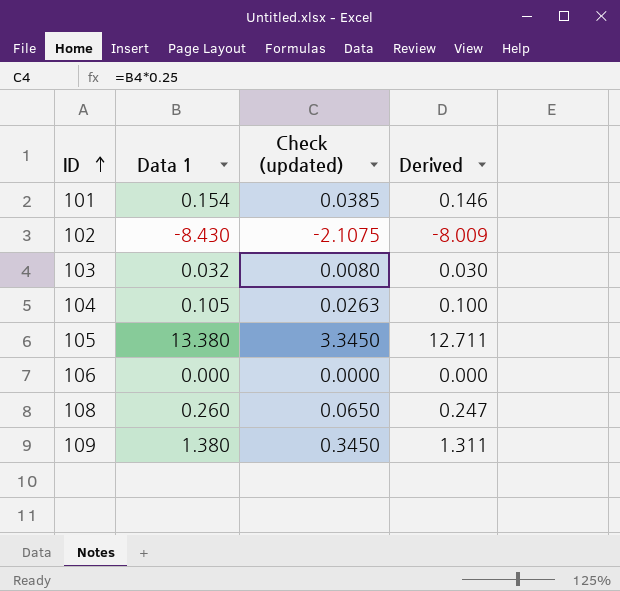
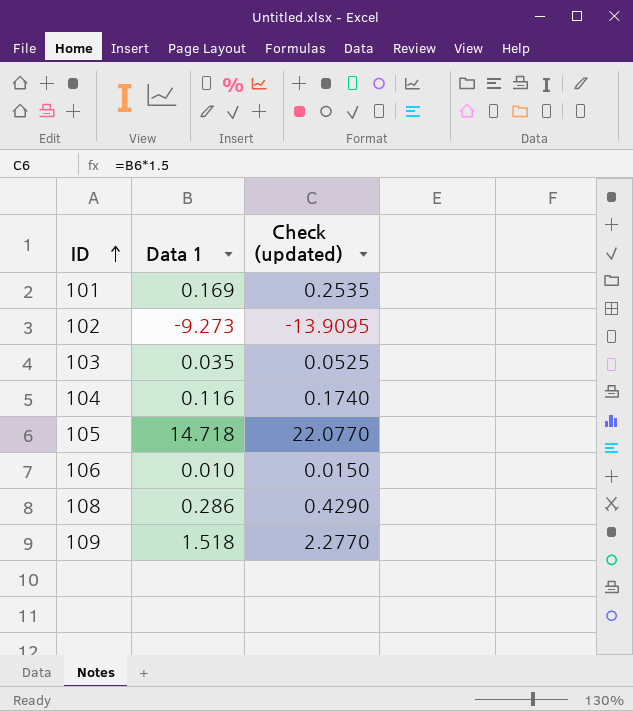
column Derived | formula: [Data 1] * 0.95 -> none
column Check (updated) | formula: [Data 1] * 0.25 -> [Data 1] * 1.5
101 | Data 1: 0.154 -> 0.169
102 | Data 1: -8.430 -> -9.273
103 | Data 1: 0.032 -> 0.035
104 | Data 1: 0.105 -> 0.116
105 | Data 1: 13.380 -> 14.718
106 | Data 1: 0.000 -> 0.010
108 | Data 1: 0.260 -> 0.286
109 | Data 1: 1.380 -> 1.518

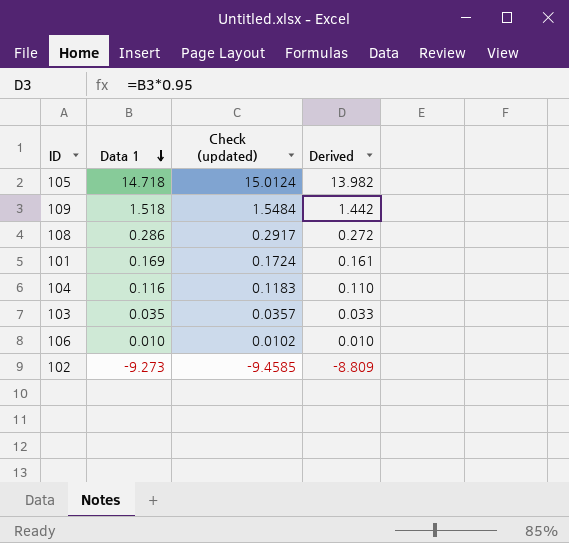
row order: ID ascending -> Data 1 descending
column Check (updated) | formula: [Data 1] * 1.5 -> [Data 1] * 1.02
column Derived | formula: none -> [Data 1] * 0.95

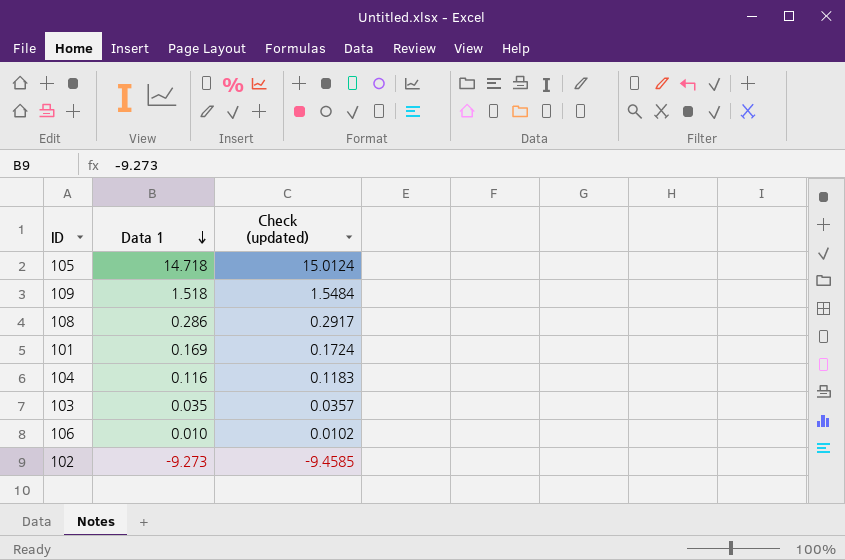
column Derived | formula: [Data 1] * 0.95 -> none

